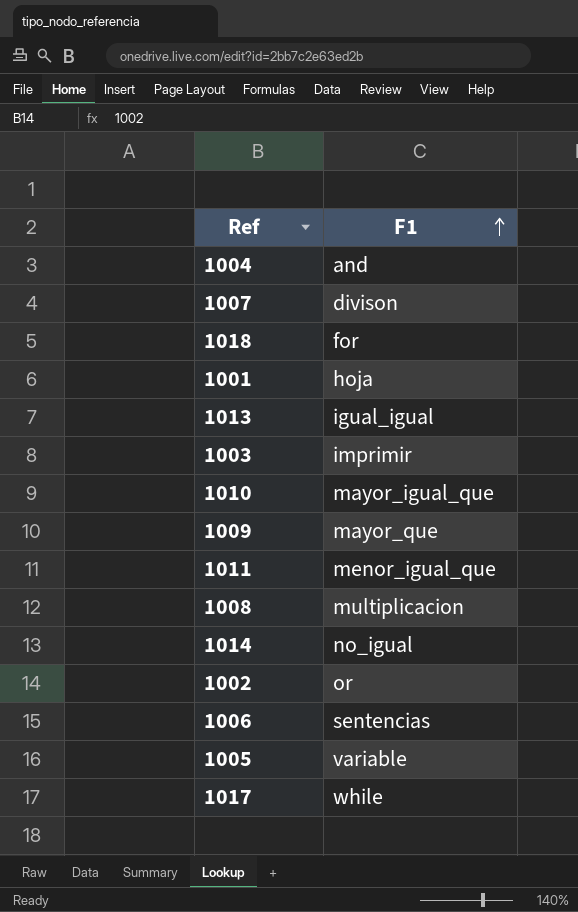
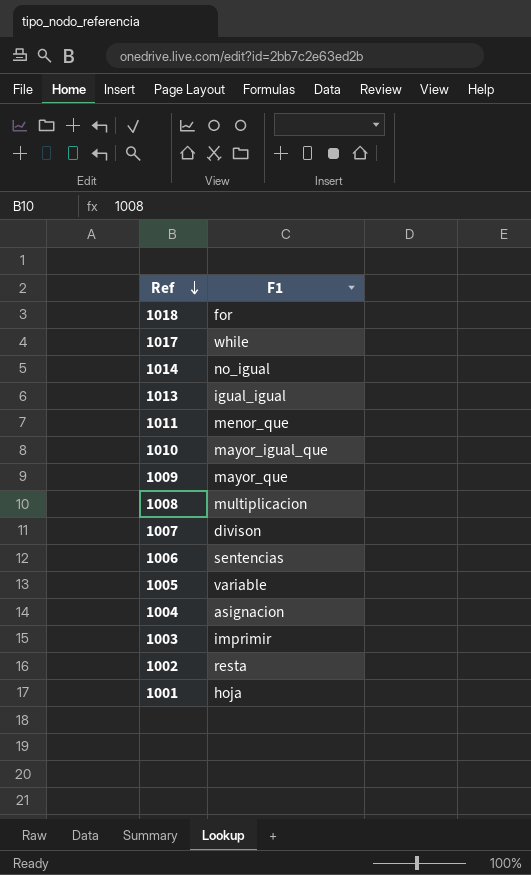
row order: F1 ascending -> Ref descending
1011 | F1: menor_igual_que -> menor_que
1004 | F1: and -> asignacion
1002 | F1: or -> resta

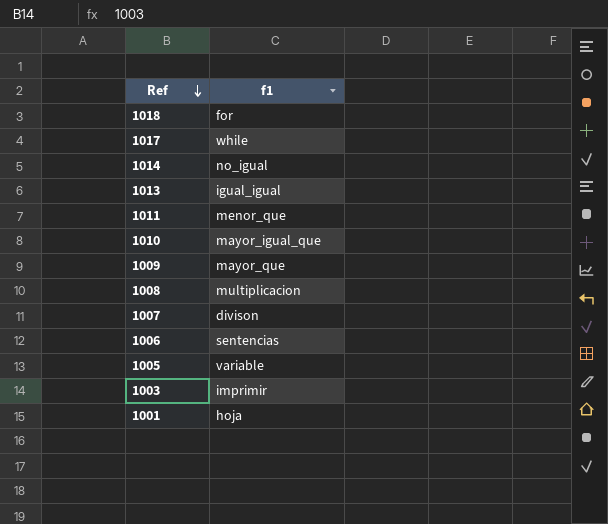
column name: F1 -> f1
row 1004: asignacion -> none
row 1002: resta -> none

